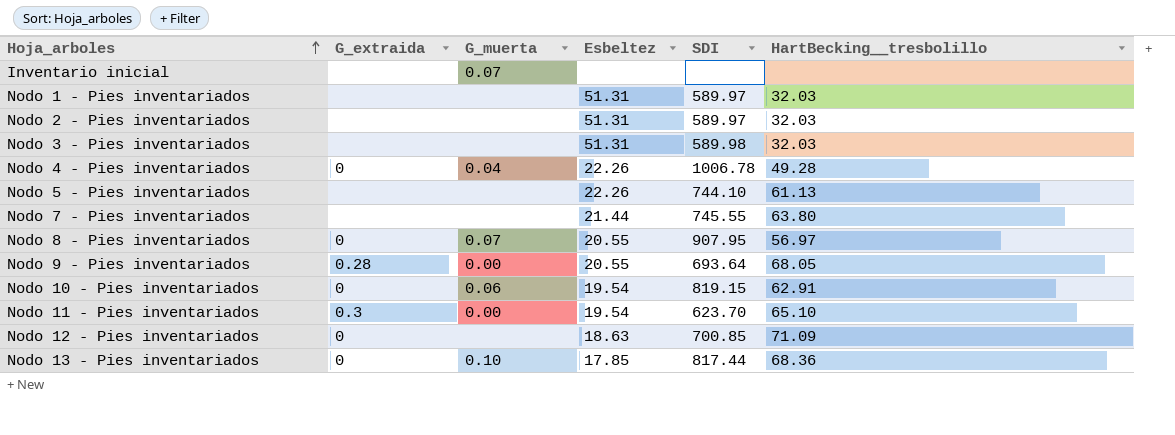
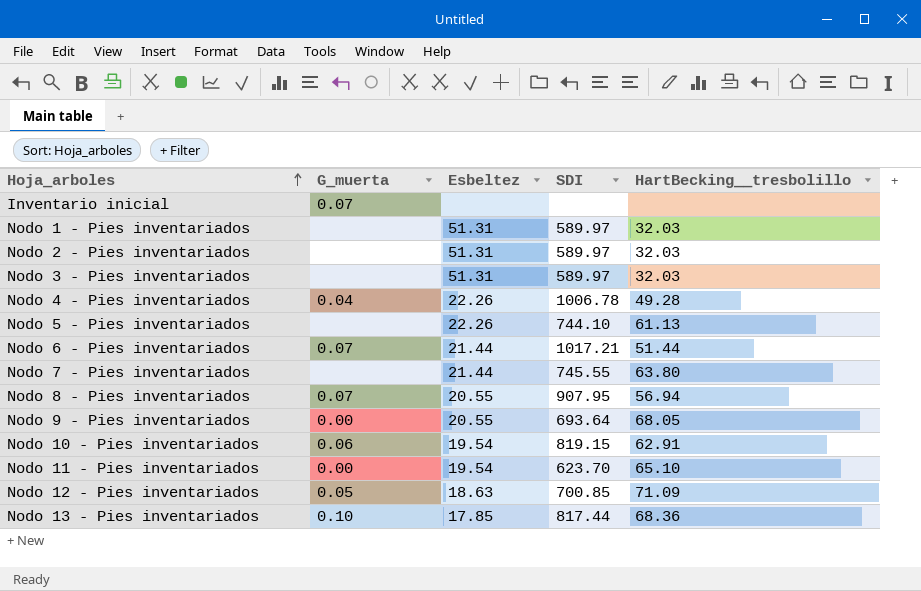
column G_extraida | position: 2 -> none
Nodo 3 - Pies inventariados | SDI: 589.98 -> 589.97
row Nodo 6 - Pies inventariados: none -> 0.07 | 21.44 | 1017.21 | 51.44
Nodo 8 - Pies inventariados | HartBecking__tresbolillo: 56.97 -> 56.94
Nodo 12 - Pies inventariados | G_muerta: none -> 0.05

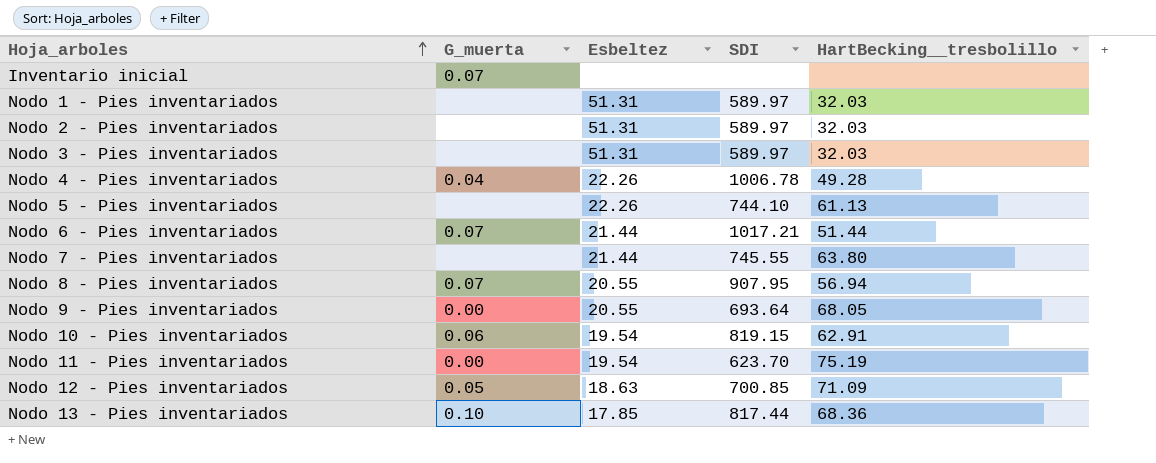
Nodo 11 - Pies inventariados | HartBecking__tresbolillo: 65.10 -> 75.19

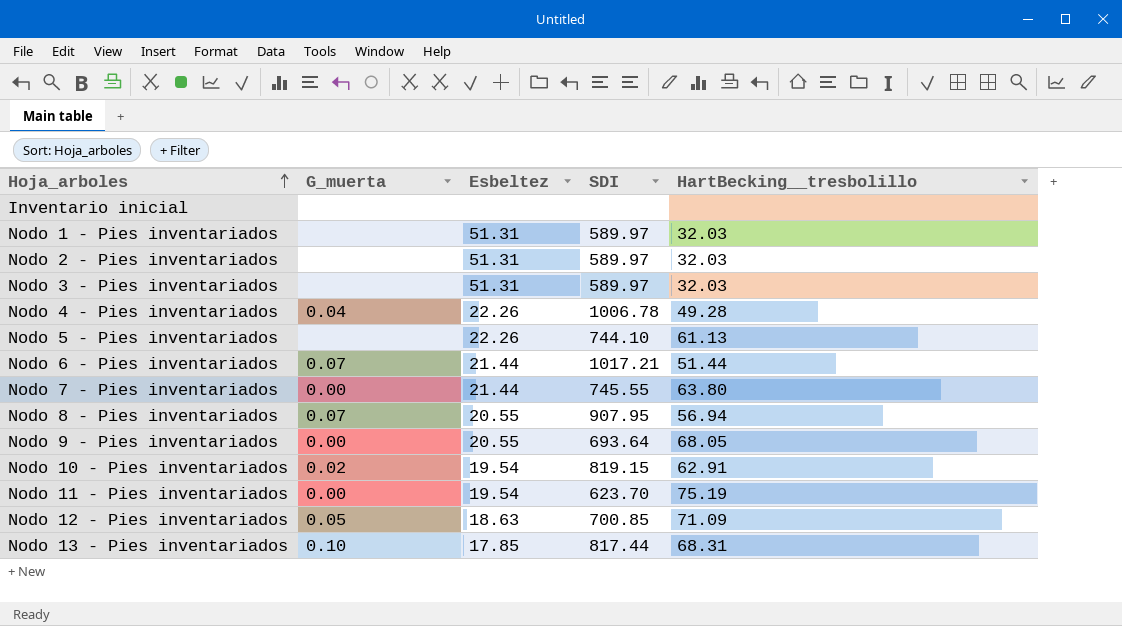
Inventario inicial | G_muerta: 0.07 -> none
Nodo 7 - Pies inventariados | G_muerta: none -> 0.00
Nodo 10 - Pies inventariados | G_muerta: 0.06 -> 0.02
Nodo 13 - Pies inventariados | HartBecking__tresbolillo: 68.36 -> 68.31

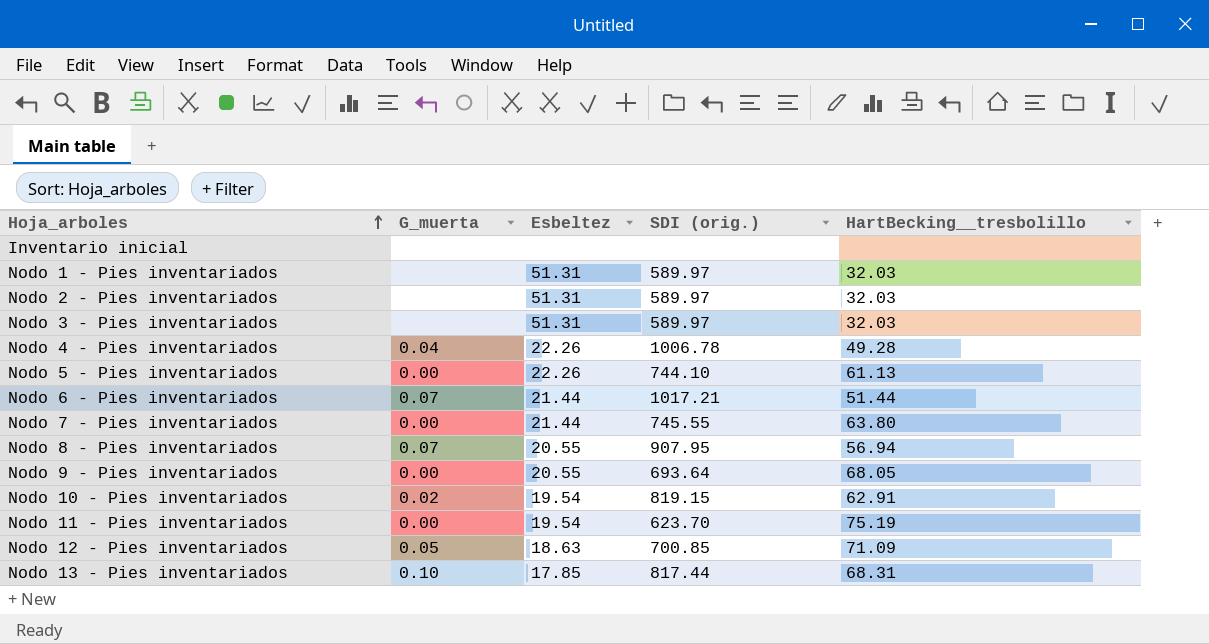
column name: SDI -> SDI (orig.)
Nodo 5 - Pies inventariados | G_muerta: none -> 0.00

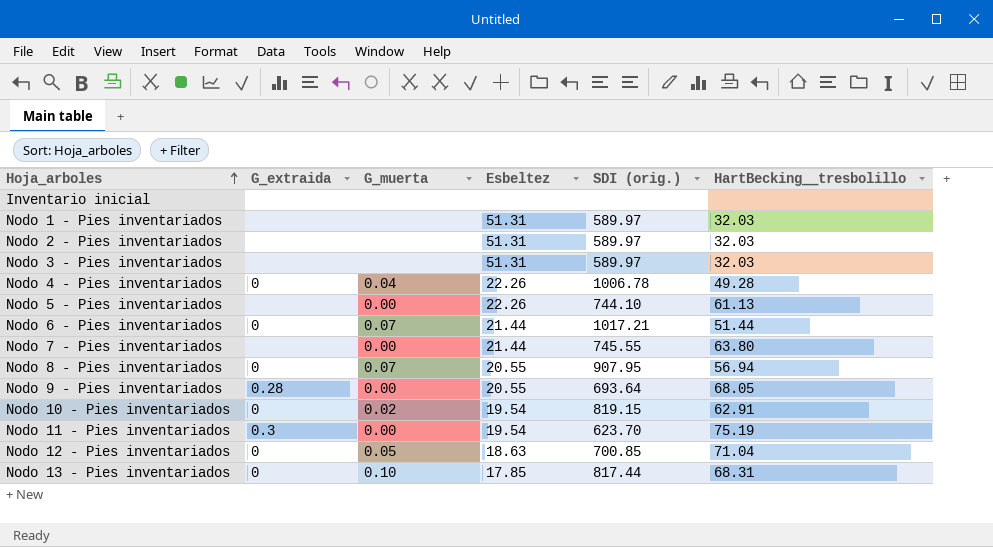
column G_extraida | position: none -> 2
Nodo 12 - Pies inventariados | HartBecking__tresbolillo: 71.09 -> 71.04

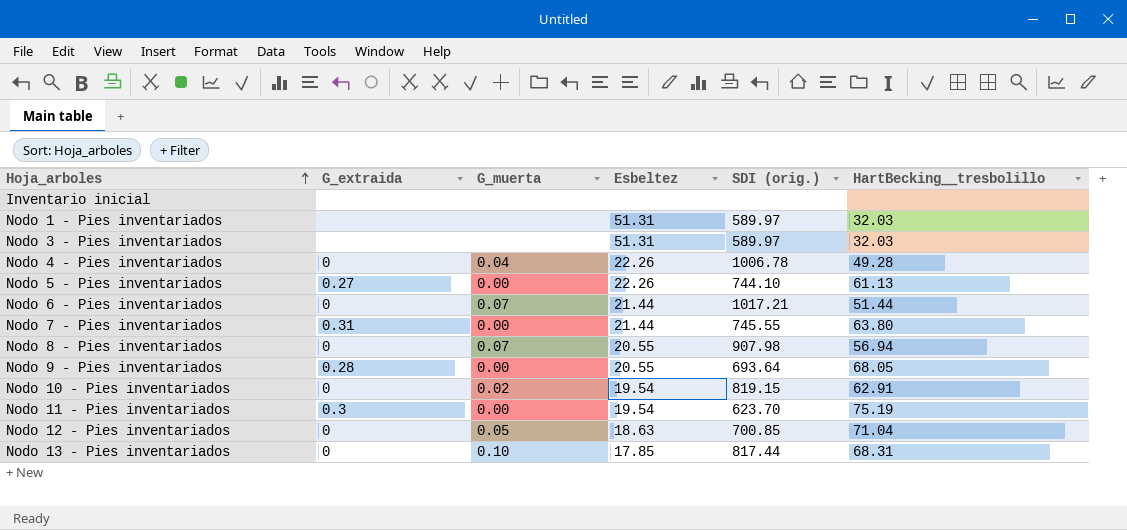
row Nodo 2 - Pies inventariados: none | none | 51.31 | 589.97 | 32.03 -> none
Nodo 5 - Pies inventariados | G_extraida: none -> 0.27
Nodo 7 - Pies inventariados | G_extraida: none -> 0.31
Nodo 8 - Pies inventariados | SDI (orig.): 907.95 -> 907.98

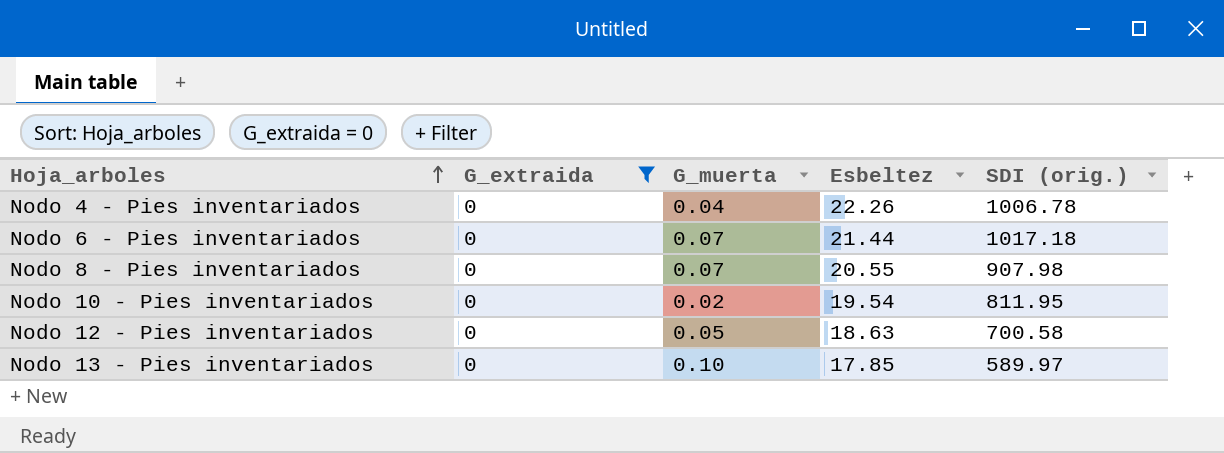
filter: none -> G_extraida = 0
column HartBecking__tresbolillo | position: 6 -> none
Nodo 6 - Pies inventariados | SDI (orig.): 1017.21 -> 1017.18
Nodo 10 - Pies inventariados | SDI (orig.): 819.15 -> 811.95
Nodo 12 - Pies inventariados | SDI (orig.): 700.85 -> 700.58
Nodo 13 - Pies inventariados | SDI (orig.): 817.44 -> 589.97

